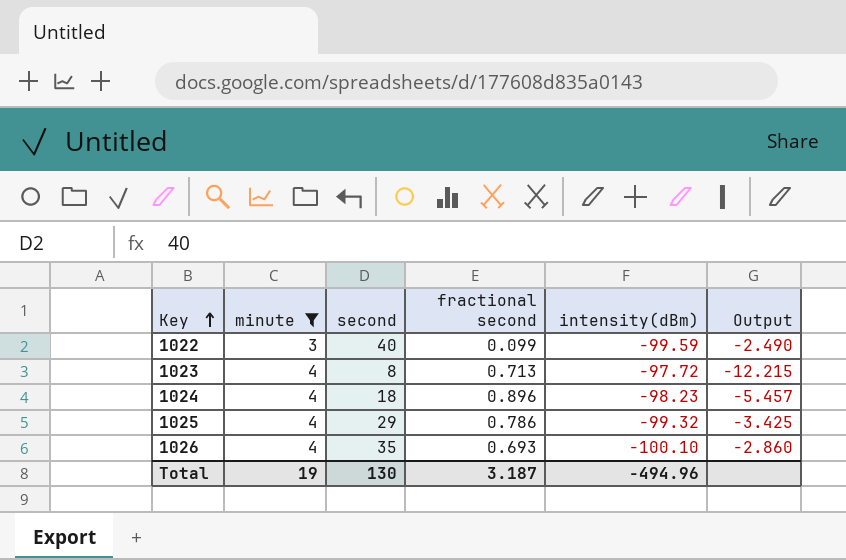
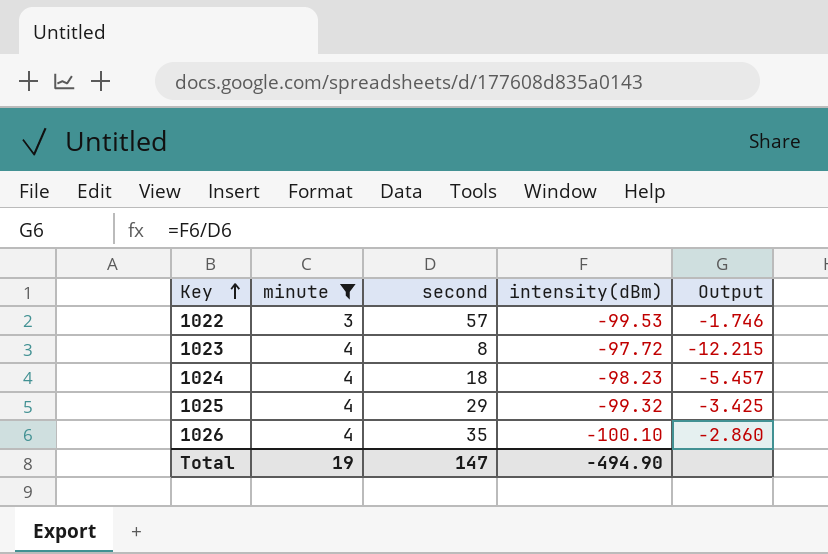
column fractional second | position: 4 -> none
1022 | second: 40 -> 57
1022 | intensity(dBm): -99.59 -> -99.53
1022 | Output: -2.490 -> -1.746
Total | second: 130 -> 147
Total | intensity(dBm): -494.96 -> -494.90

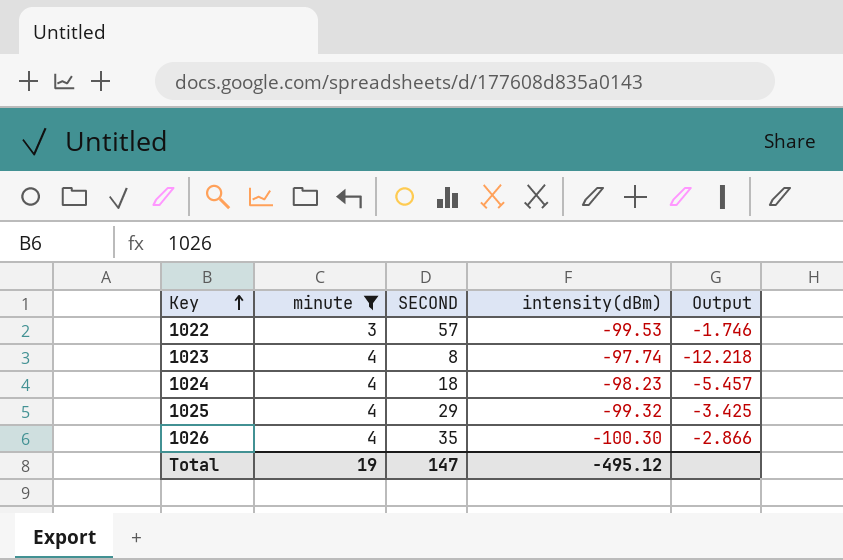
column name: second -> SECOND
1023 | intensity(dBm): -97.72 -> -97.74
1023 | Output: -12.215 -> -12.218
1026 | intensity(dBm): -100.10 -> -100.30
1026 | Output: -2.860 -> -2.866
Total | intensity(dBm): -494.90 -> -495.12

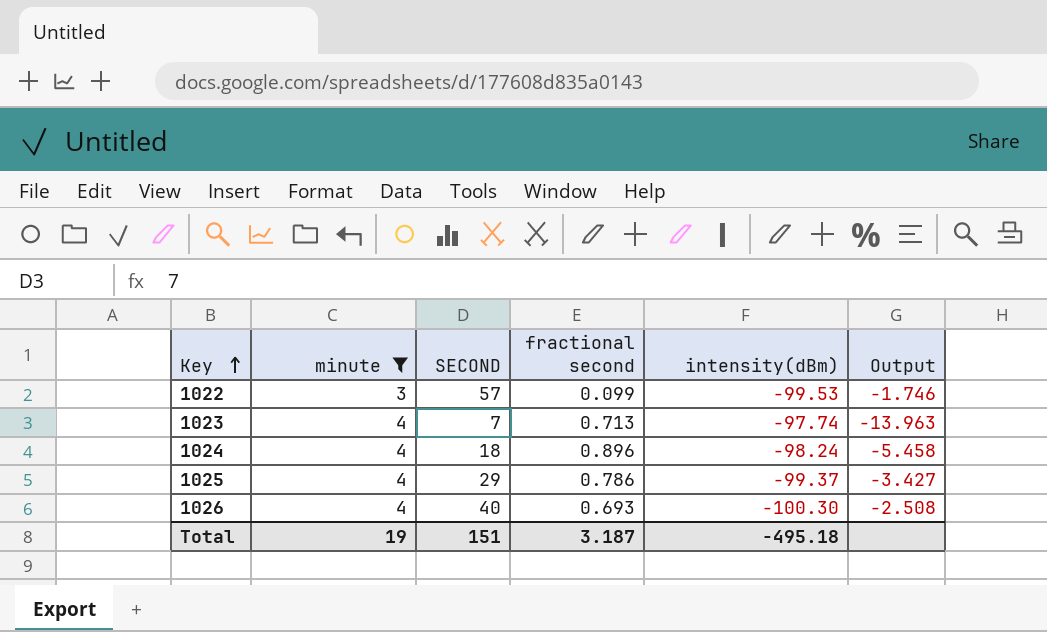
column fractional second | position: none -> 4
1023 | SECOND: 8 -> 7
1023 | Output: -12.218 -> -13.963
1024 | intensity(dBm): -98.23 -> -98.24
1024 | Output: -5.457 -> -5.458
1025 | intensity(dBm): -99.32 -> -99.37
1025 | Output: -3.425 -> -3.427
1026 | SECOND: 35 -> 40
1026 | Output: -2.866 -> -2.508
Total | SECOND: 147 -> 151
Total | intensity(dBm): -495.12 -> -495.18

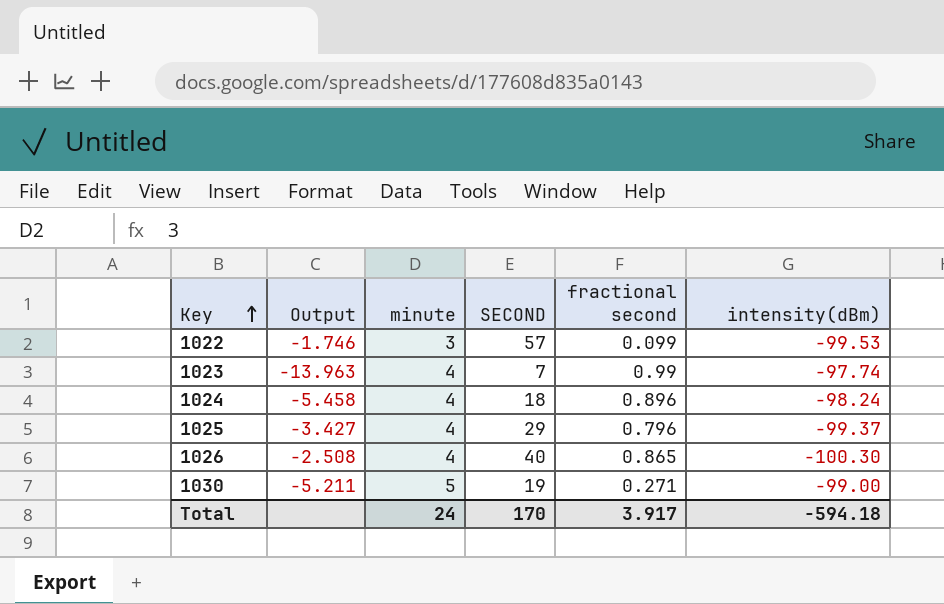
filter: minute != 5 -> none
column Output | position: 6 -> 2
1023 | fractional second: 0.713 -> 0.99
1025 | fractional second: 0.786 -> 0.796
1026 | fractional second: 0.693 -> 0.865
Total | minute: 19 -> 24
Total | SECOND: 151 -> 170
Total | fractional second: 3.187 -> 3.917
Total | intensity(dBm): -495.18 -> -594.18

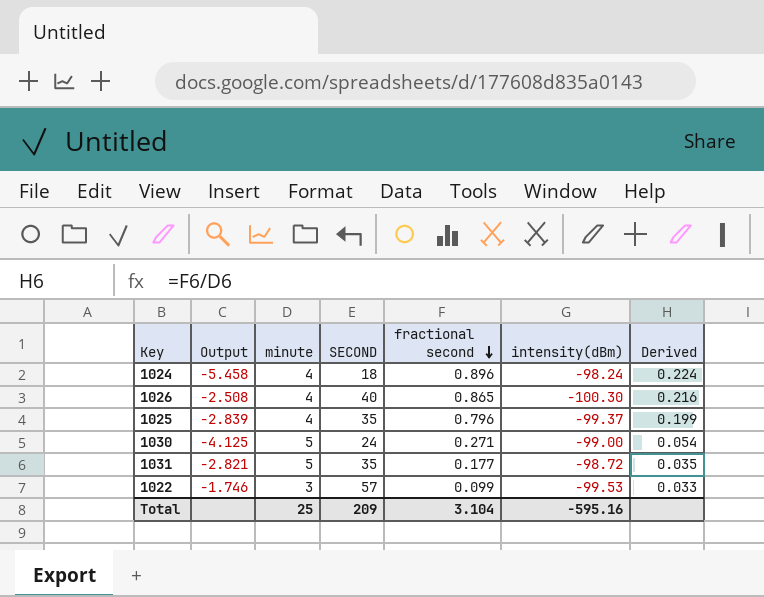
row order: Key ascending -> fractional second descending
column Derived | formula: none -> [fractional second] / [minute]
row 1023: -13.963 | 4 | 7 | 0.99 | -97.74 -> none
1025 | Output: -3.427 -> -2.839
1025 | SECOND: 29 -> 35
1030 | Output: -5.211 -> -4.125
1030 | SECOND: 19 -> 24
row 1031: none -> -2.821 | 5 | 35 | 0.177 | -98.72 | 0.035
Total | minute: 24 -> 25
Total | SECOND: 170 -> 209
Total | fractional second: 3.917 -> 3.104
Total | intensity(dBm): -594.18 -> -595.16

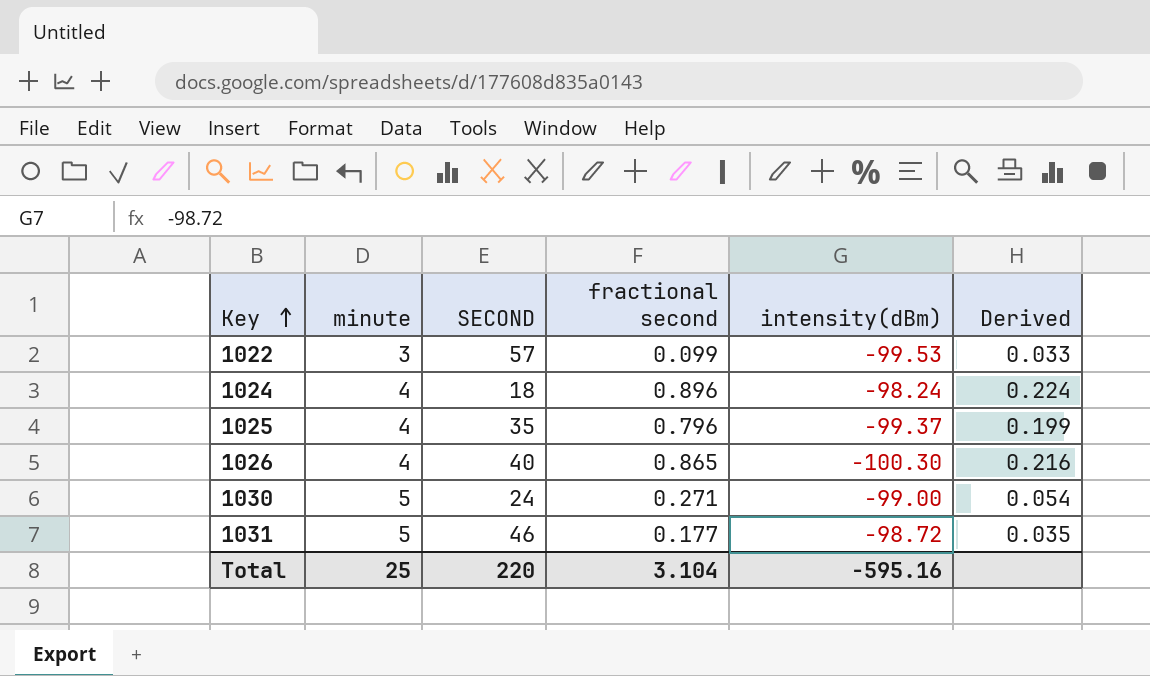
row order: fractional second descending -> Key ascending
column Output | formula: [intensity(dBm)] / [SECOND] -> none
1031 | SECOND: 35 -> 46
Total | SECOND: 209 -> 220

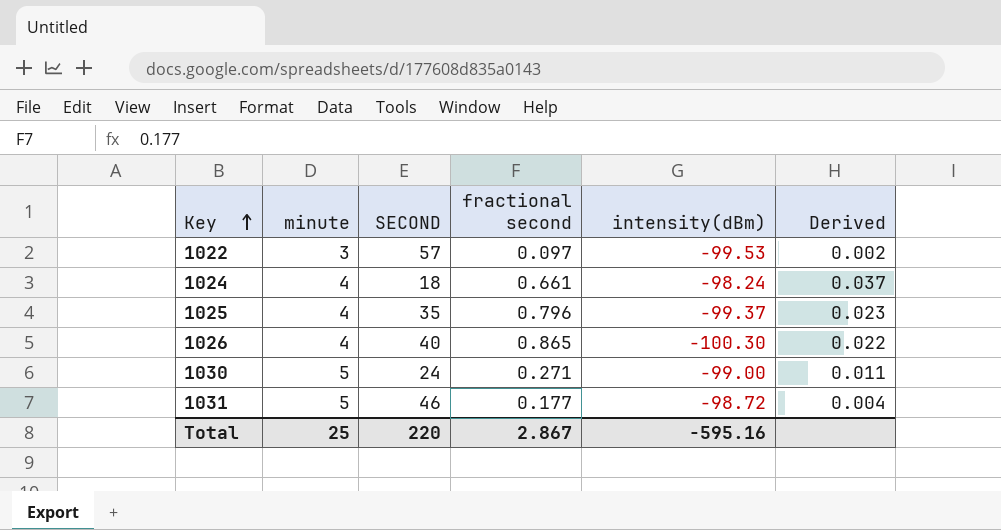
column Derived | formula: [fractional second] / [minute] -> [fractional second] / [SECOND]
1022 | fractional second: 0.099 -> 0.097
1024 | fractional second: 0.896 -> 0.661
Total | fractional second: 3.104 -> 2.867

